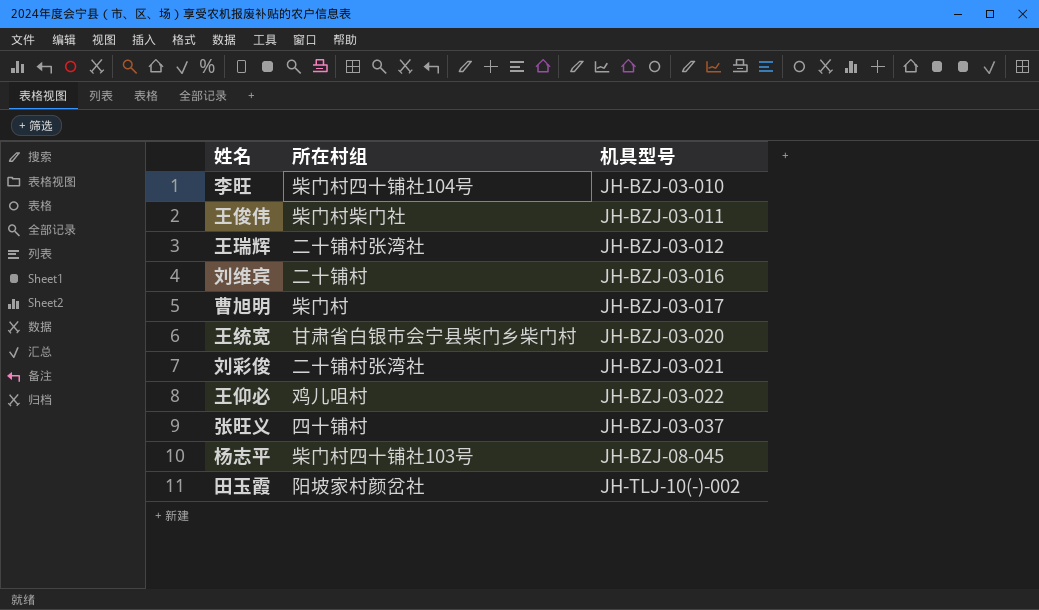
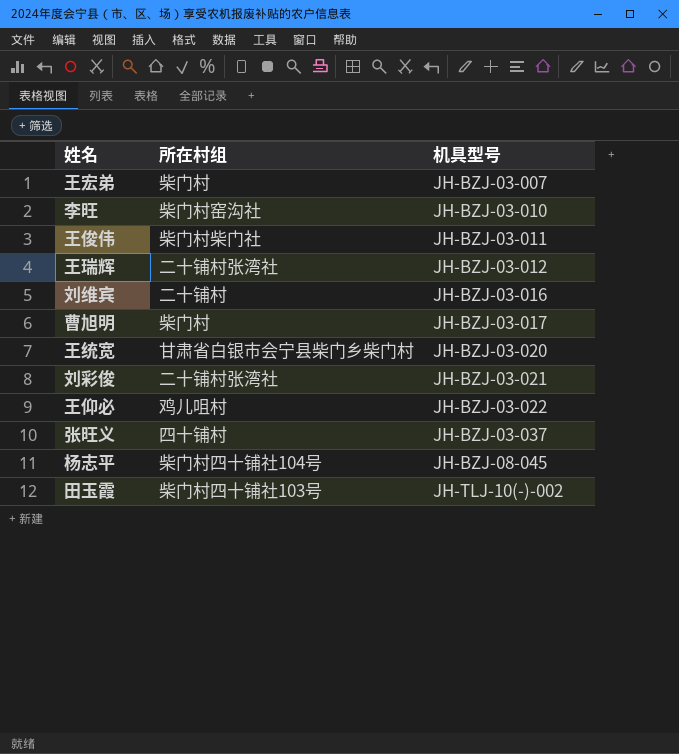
row 王宏弟: none -> 柴门村 | JH-BZJ-03-007
李旺 | 所在村组: 柴门村四十铺社104号 -> 柴门村窑沟社
杨志平 | 所在村组: 柴门村四十铺社103号 -> 柴门村四十铺社104号
田玉霞 | 所在村组: 阳坡家村颜岔社 -> 柴门村四十铺社103号

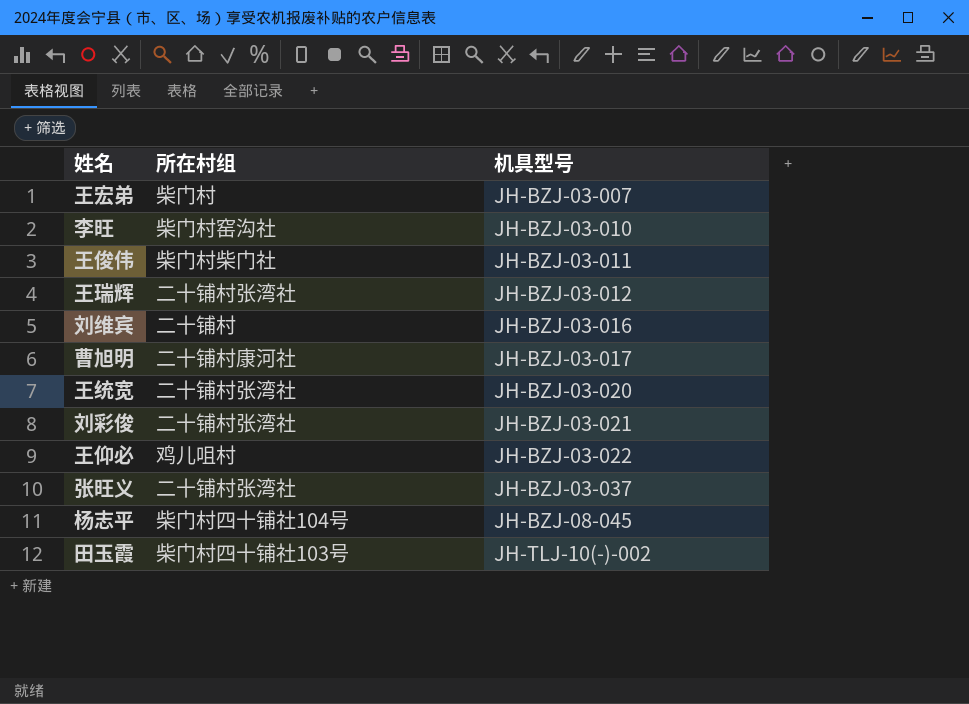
曹旭明 | 所在村组: 柴门村 -> 二十铺村康河社
王统宽 | 所在村组: 甘肃省白银市会宁县柴门乡柴门村 -> 二十铺村张湾社
张旺义 | 所在村组: 四十铺村 -> 二十铺村张湾社

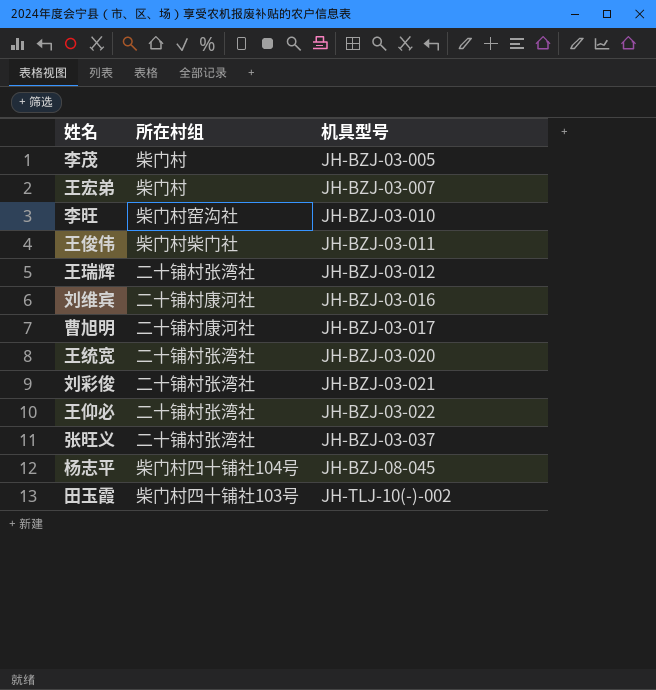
row 李茂: none -> 柴门村 | JH-BZJ-03-005
刘维宾 | 所在村组: 二十铺村 -> 二十铺村康河社
王仰必 | 所在村组: 鸡儿咀村 -> 二十铺村张湾社

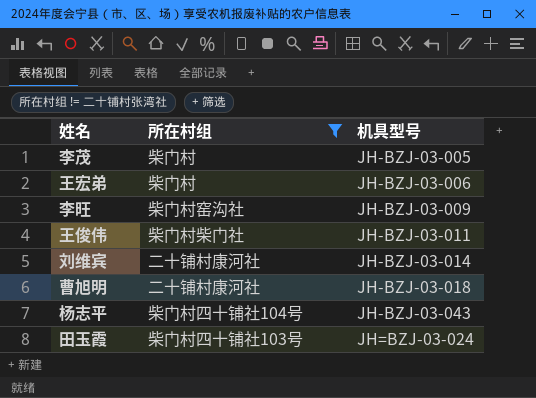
filter: none -> 所在村组 != 二十铺村张湾社
王宏弟 | 机具型号: JH-BZJ-03-007 -> JH-BZJ-03-006
李旺 | 机具型号: JH-BZJ-03-010 -> JH-BZJ-03-009
刘维宾 | 机具型号: JH-BZJ-03-016 -> JH-BZJ-03-014
曹旭明 | 机具型号: JH-BZJ-03-017 -> JH-BZJ-03-018
杨志平 | 机具型号: JH-BZJ-08-045 -> JH-BZJ-03-043
田玉霞 | 机具型号: JH-TLJ-10(-)-002 -> JH=BZJ-03-024

